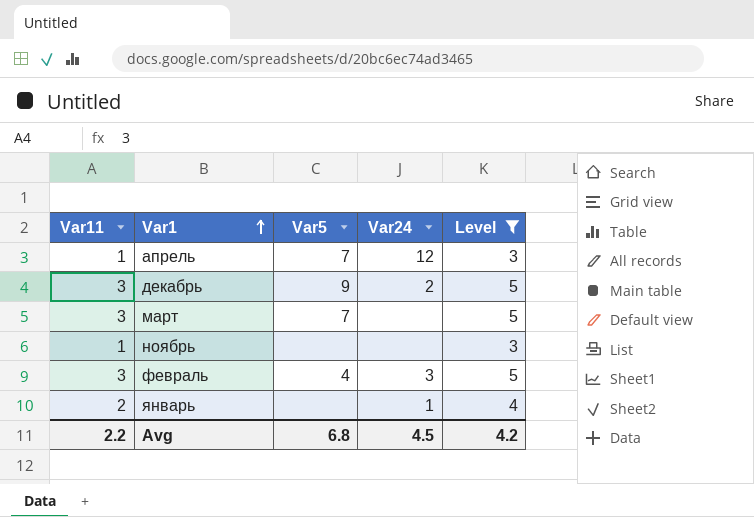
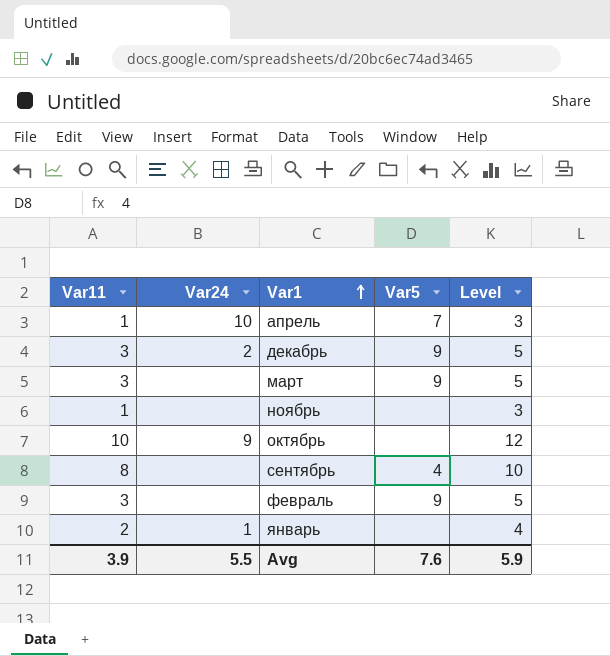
filter: Level <= 5 -> none
column Var24 | position: 4 -> 2
апрель | Var24: 12 -> 10
март | Var5: 7 -> 9
февраль | Var24: 3 -> none
февраль | Var5: 4 -> 9
Avg | Var11: 2.2 -> 3.9
Avg | Var24: 4.5 -> 5.5
Avg | Var5: 6.8 -> 7.6
Avg | Level: 4.2 -> 5.9

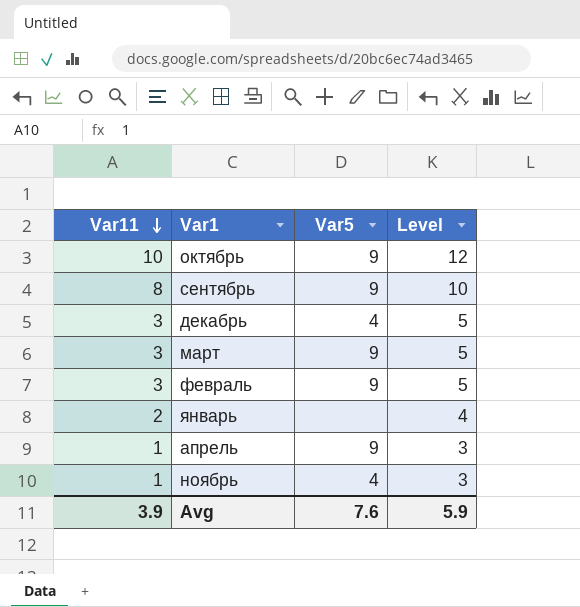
row order: Var1 ascending -> Var11 descending
column Var24 | position: 2 -> none
октябрь | Var5: none -> 9
сентябрь | Var5: 4 -> 9
декабрь | Var5: 9 -> 4
апрель | Var5: 7 -> 9
ноябрь | Var5: none -> 4

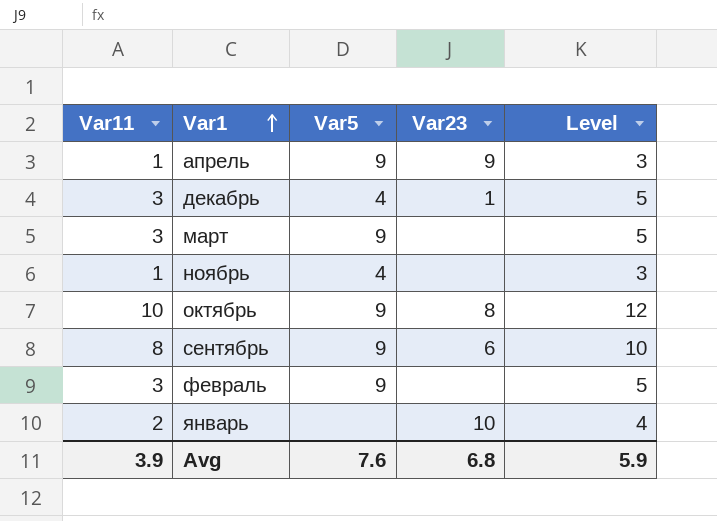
row order: Var11 descending -> Var1 ascending
column Var23 | position: none -> 4

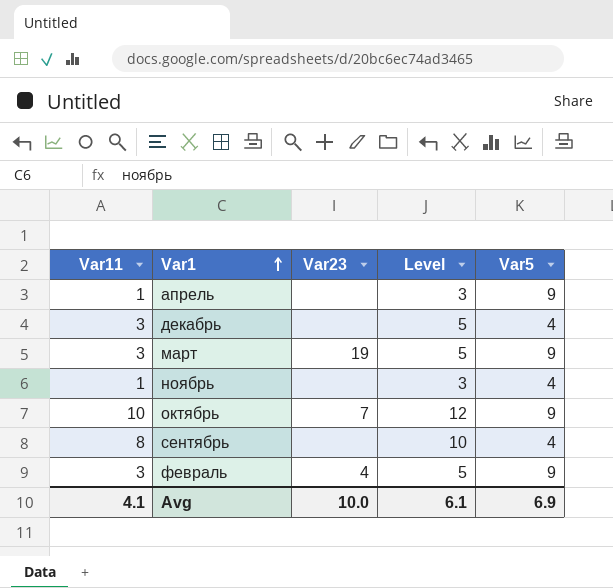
column Var5 | position: 3 -> 5
row январь: 2 | none | 10 | 4 -> none
апрель | Var23: 9 -> none
декабрь | Var23: 1 -> none
март | Var23: none -> 19
октябрь | Var23: 8 -> 7
сентябрь | Var23: 6 -> none
сентябрь | Var5: 9 -> 4
февраль | Var23: none -> 4
Avg | Var11: 3.9 -> 4.1
Avg | Var23: 6.8 -> 10.0
Avg | Level: 5.9 -> 6.1
Avg | Var5: 7.6 -> 6.9

